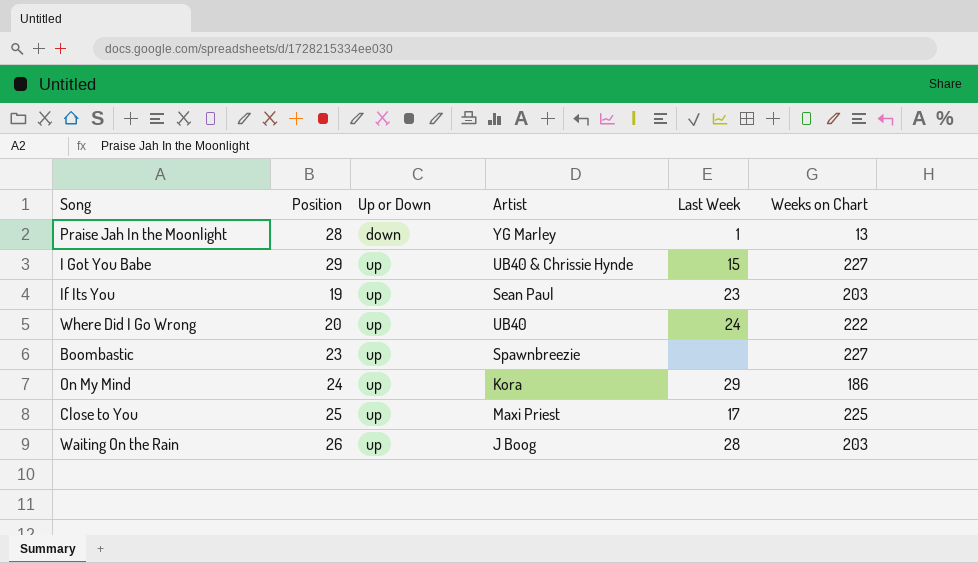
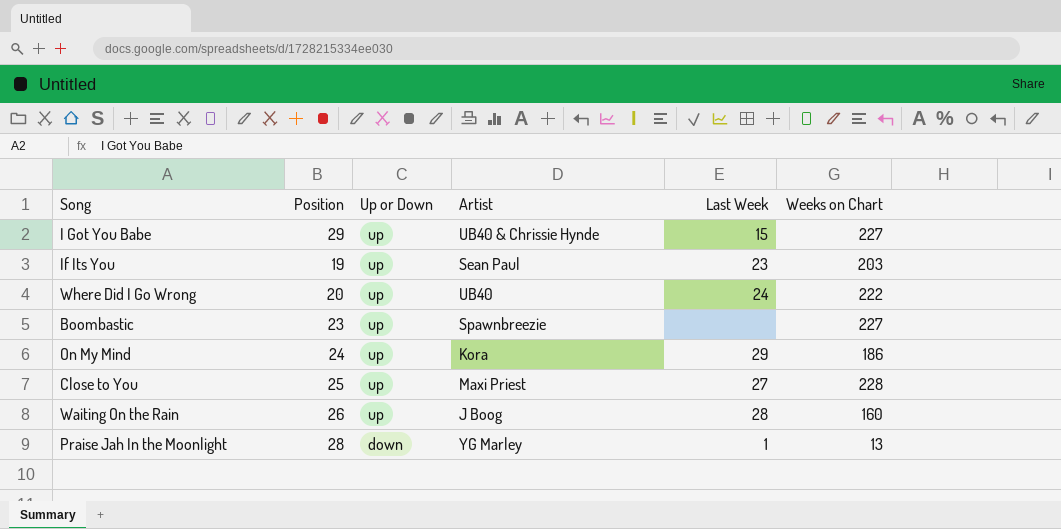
row order: Up or Down ascending -> Up or Down descending
Close to You | Last Week: 17 -> 27
Close to You | Weeks on Chart: 225 -> 228
Waiting On the Rain | Weeks on Chart: 203 -> 160

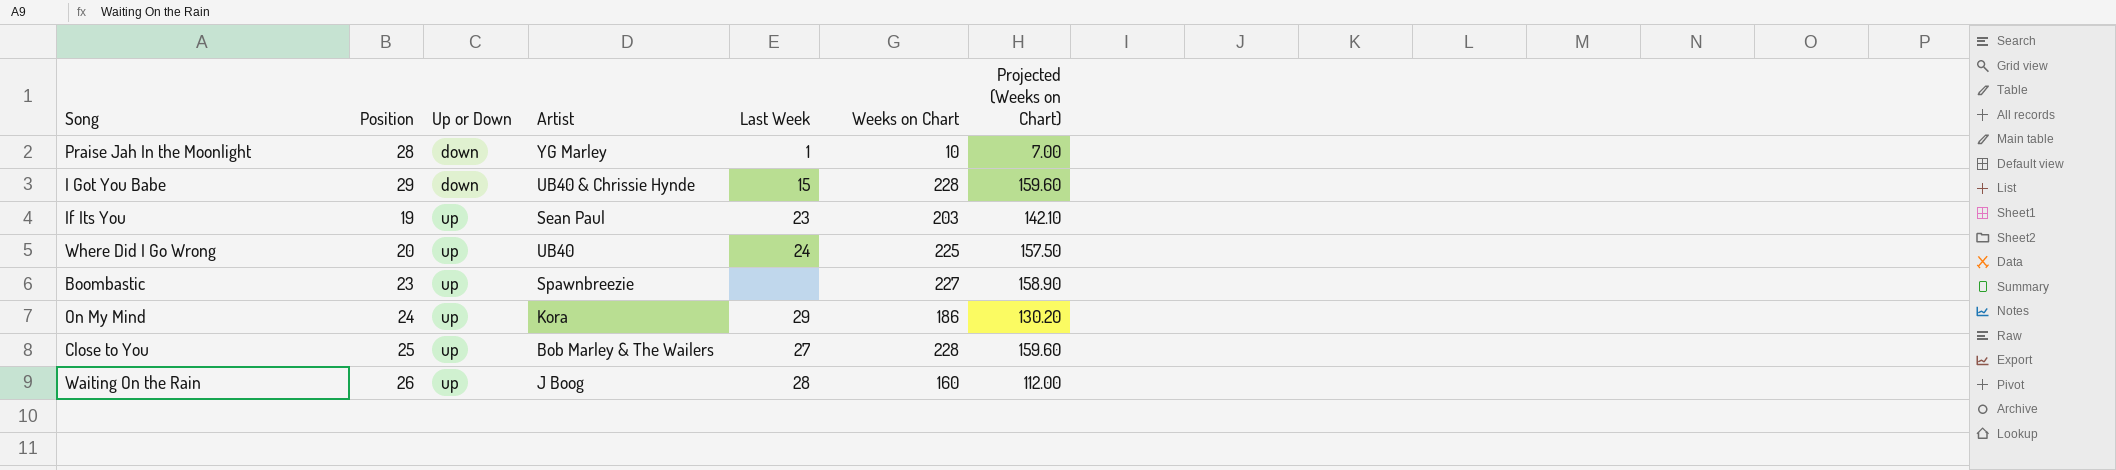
row order: Up or Down descending -> Up or Down ascending
column Projected (Weeks on Chart) | formula: none -> [Weeks on Chart] * 0.7
Praise Jah In the Moonlight | Weeks on Chart: 13 -> 10
I Got You Babe | Up or Down: up -> down
I Got You Babe | Weeks on Chart: 227 -> 228
Where Did I Go Wrong | Weeks on Chart: 222 -> 225
Close to You | Artist: Maxi Priest -> Bob Marley & The Wailers

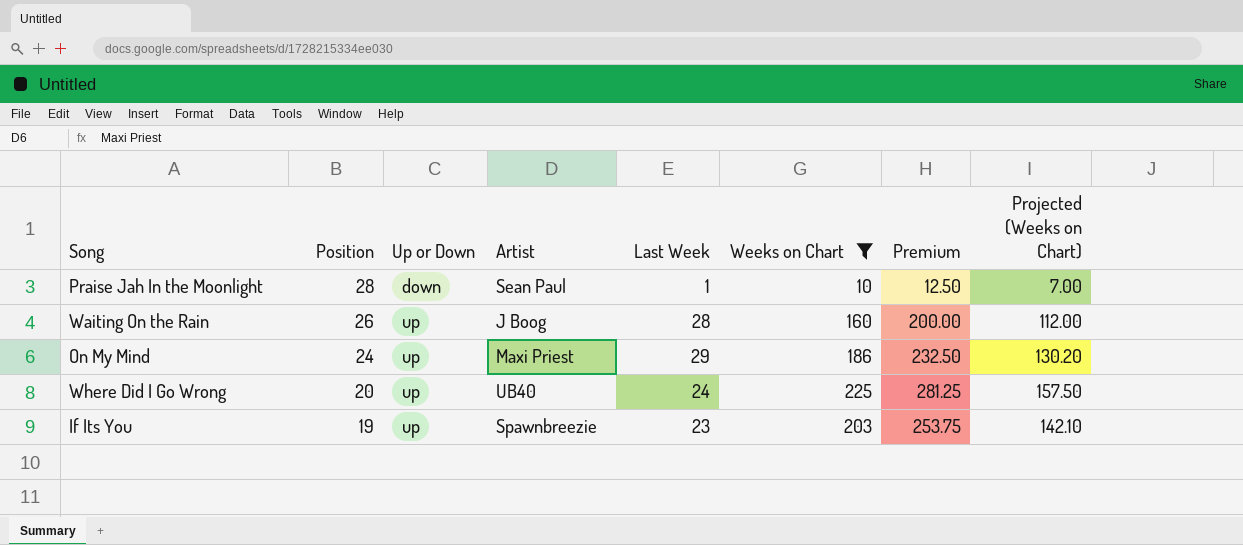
filter: none -> Weeks on Chart <= 225
row order: Up or Down ascending -> Position descending
column Premium | formula: none -> [Weeks on Chart] * 1.25
Praise Jah In the Moonlight | Artist: YG Marley -> Sean Paul
On My Mind | Artist: Kora -> Maxi Priest
If Its You | Artist: Sean Paul -> Spawnbreezie

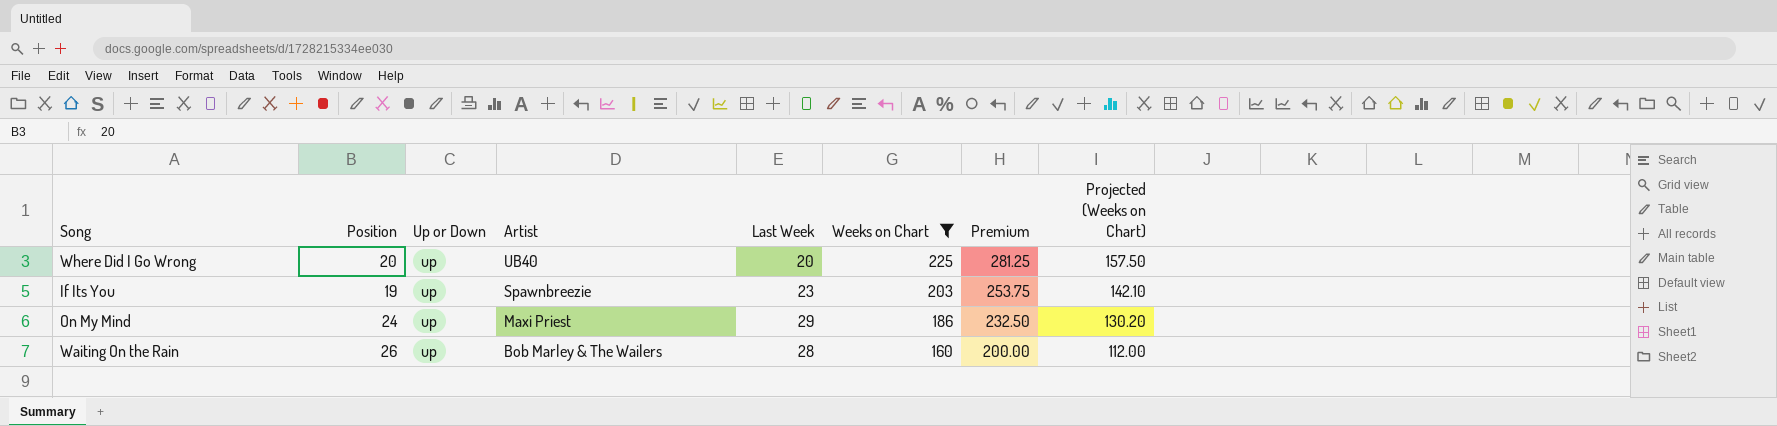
row order: Position descending -> Artist descending
row Praise Jah In the Moonlight: 28 | down | Sean Paul | 1 | 10 | 12.50 | 7.00 -> none
Where Did I Go Wrong | Last Week: 24 -> 20
Waiting On the Rain | Artist: J Boog -> Bob Marley & The Wailers

